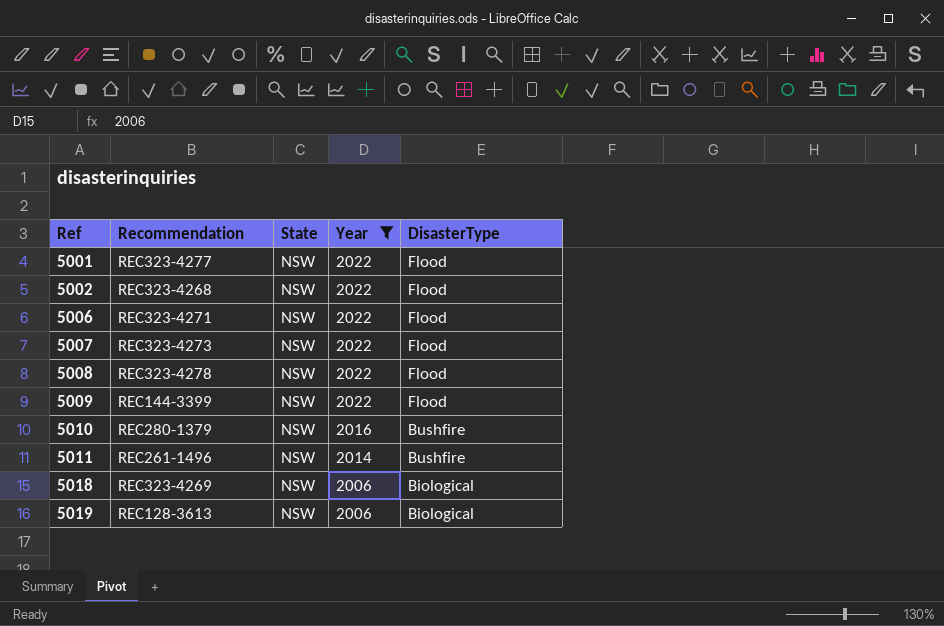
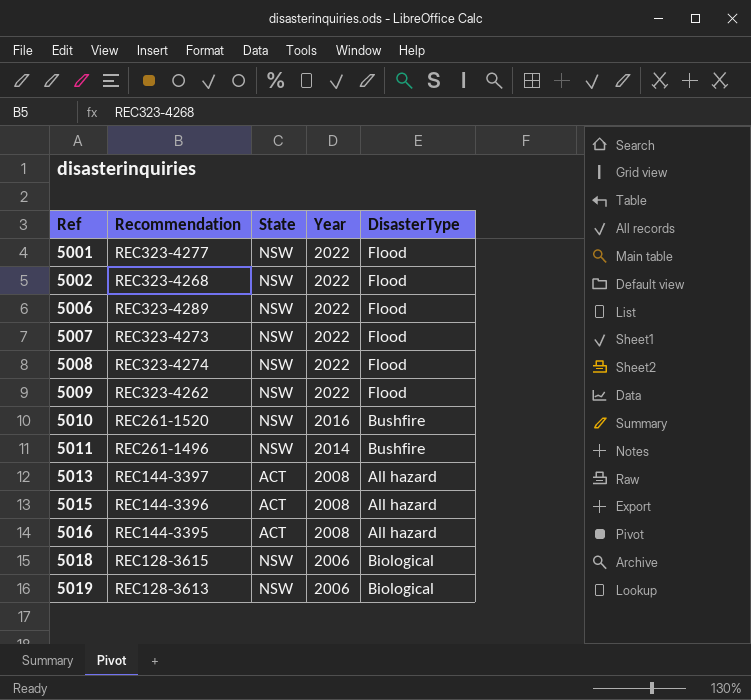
filter: Year != 2008 -> none
5006 | Recommendation: REC323-4271 -> REC323-4289
5008 | Recommendation: REC323-4278 -> REC323-4274
5009 | Recommendation: REC144-3399 -> REC323-4262
5010 | Recommendation: REC280-1379 -> REC261-1520
5018 | Recommendation: REC323-4269 -> REC128-3615

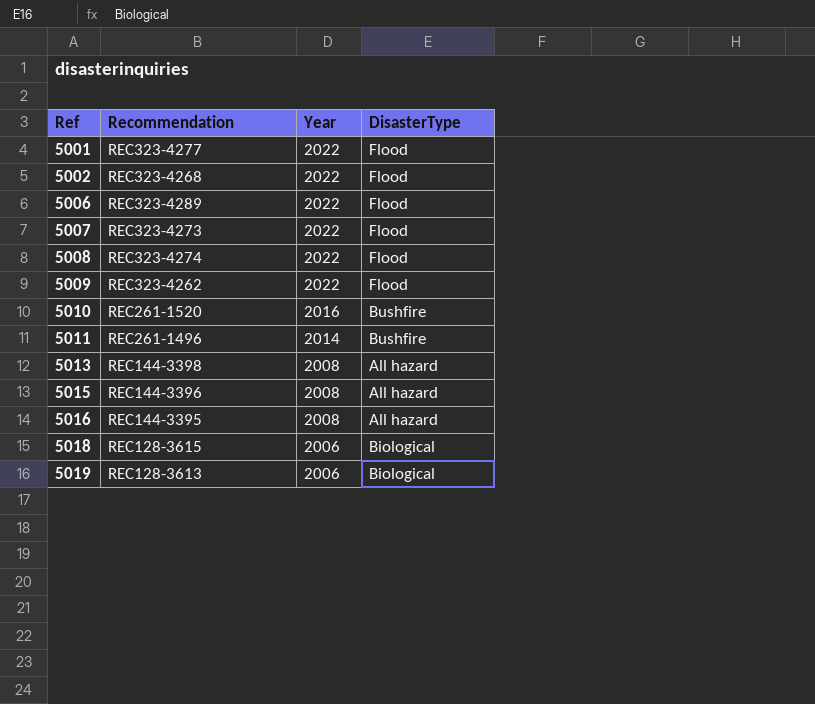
column State | position: 3 -> none
5013 | Recommendation: REC144-3397 -> REC144-3398

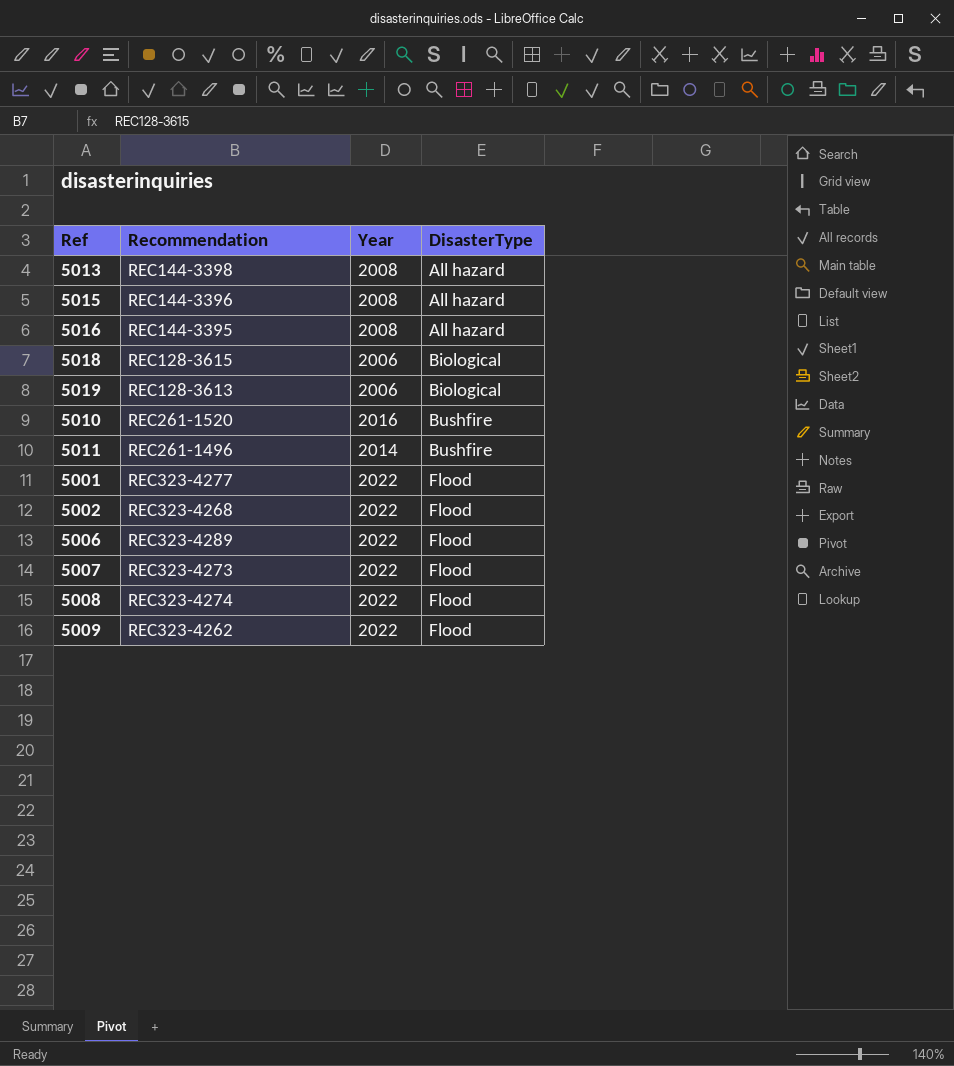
row order: Ref ascending -> DisasterType ascending

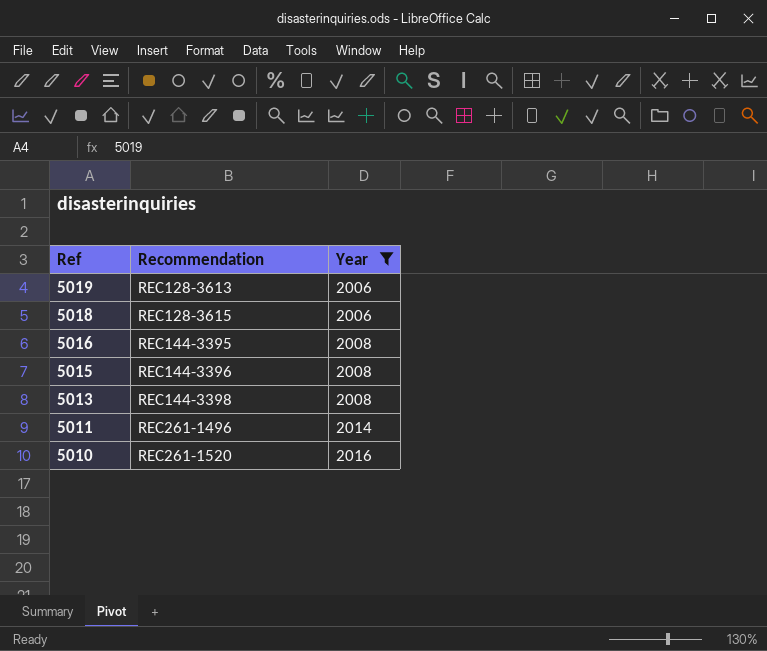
filter: none -> Year != 2022
row order: DisasterType ascending -> Ref descending
column DisasterType | position: 4 -> none

